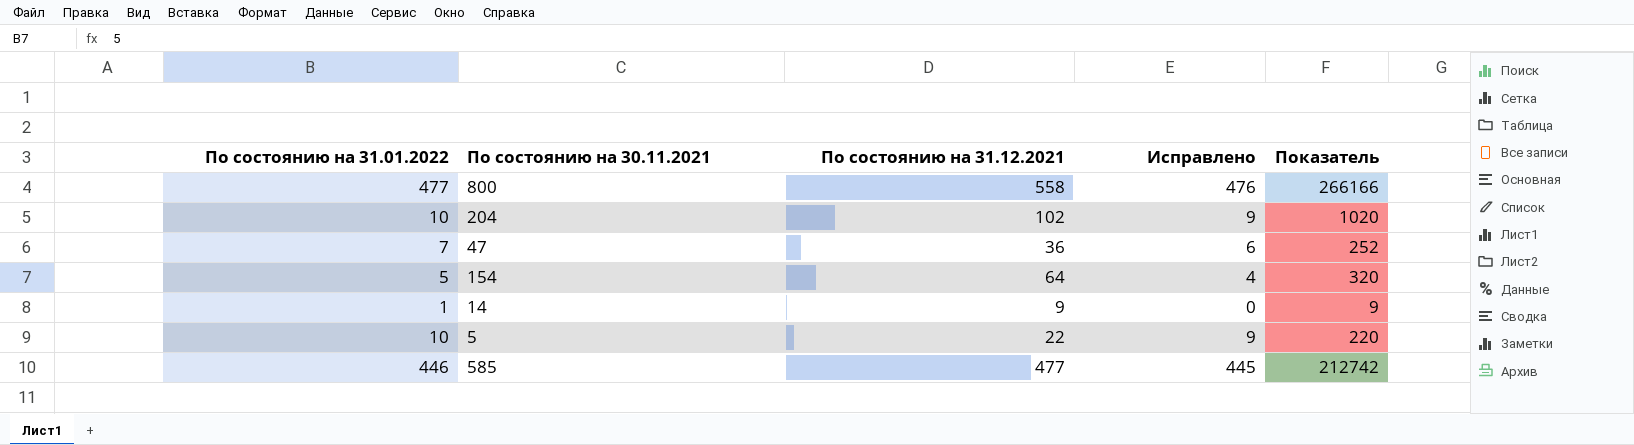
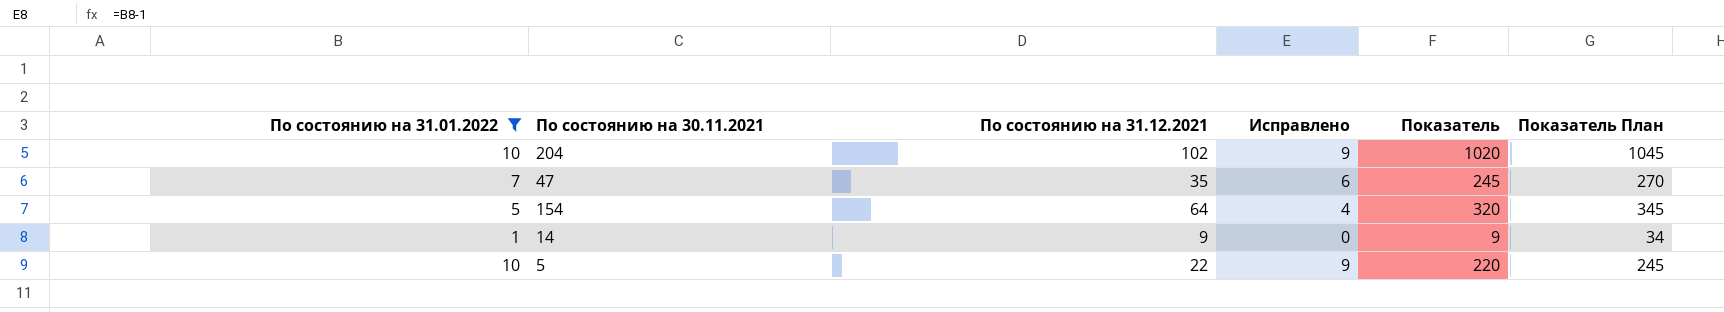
filter: none -> По состоянию на 31.01.2022 <= 10
column Показатель План | formula: none -> [Показатель] + 25
47 | По состоянию на 31.12.2021: 36 -> 35
47 | Показатель: 252 -> 245

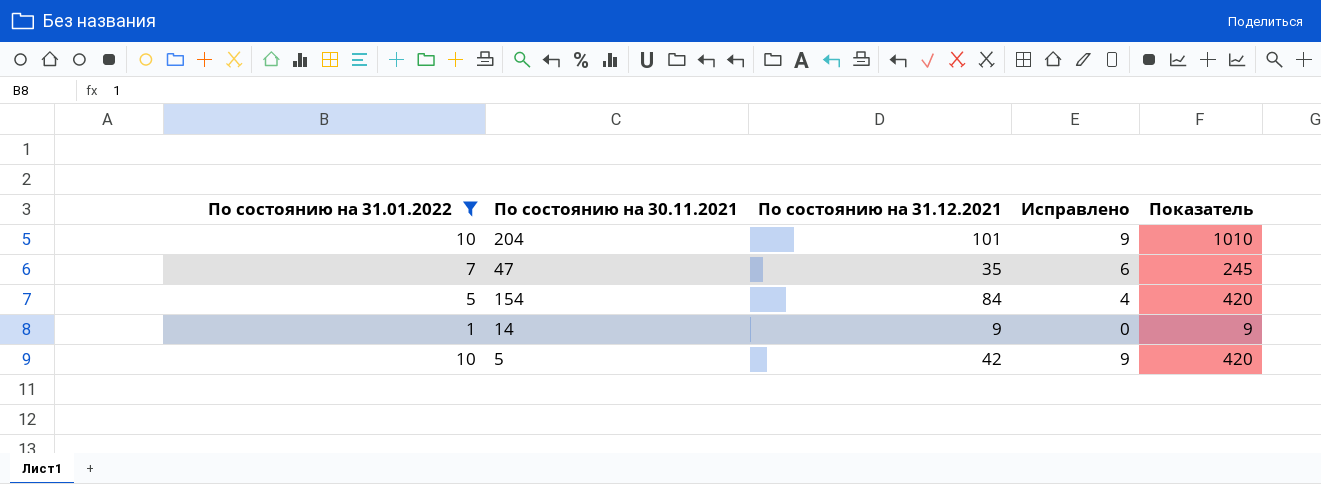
column Показатель План | formula: [Показатель] + 25 -> none
204 | По состоянию на 31.12.2021: 102 -> 101
204 | Показатель: 1020 -> 1010
154 | По состоянию на 31.12.2021: 64 -> 84
154 | Показатель: 320 -> 420
5 | По состоянию на 31.12.2021: 22 -> 42
5 | Показатель: 220 -> 420

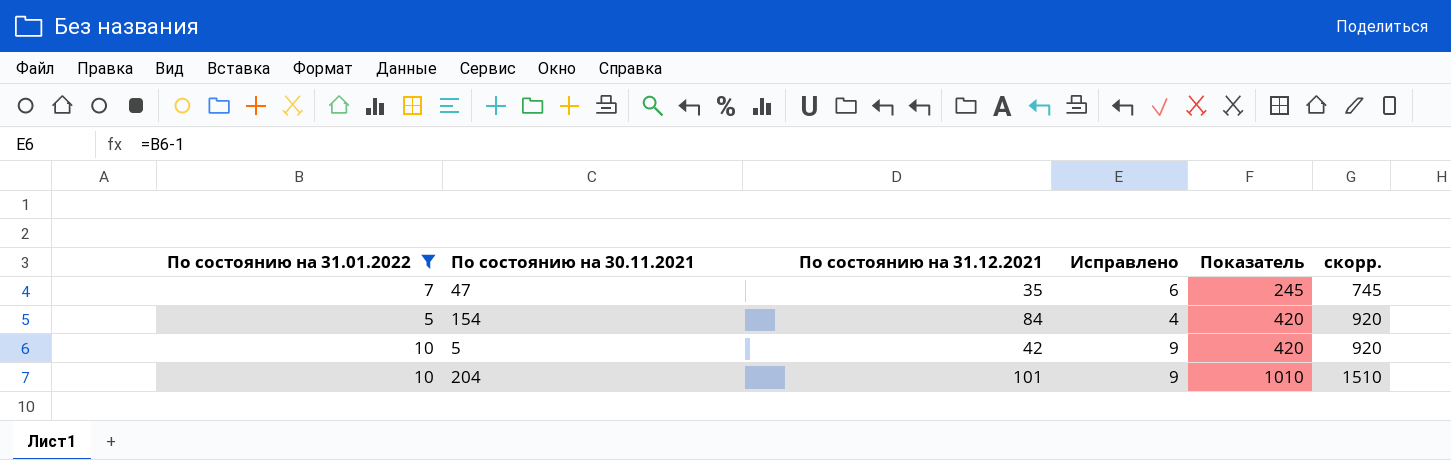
row order: none -> Показатель ascending
column скорр. | formula: none -> [Показатель] + 500
row 14: 1 | 9 | 0 | 9 -> none

